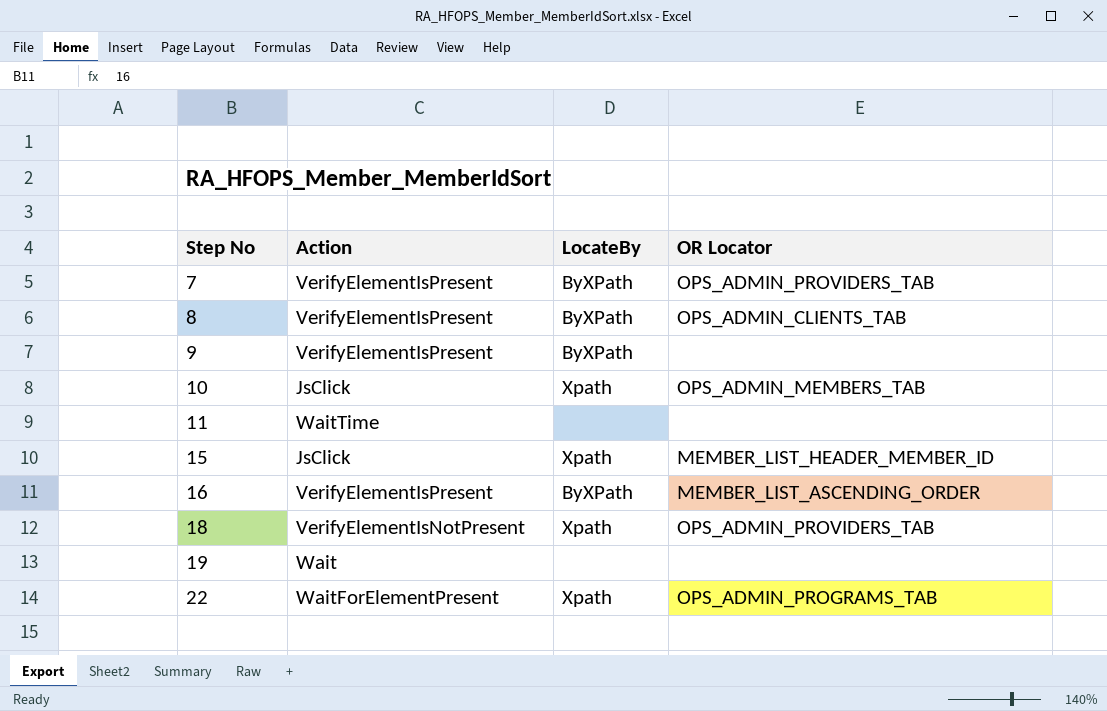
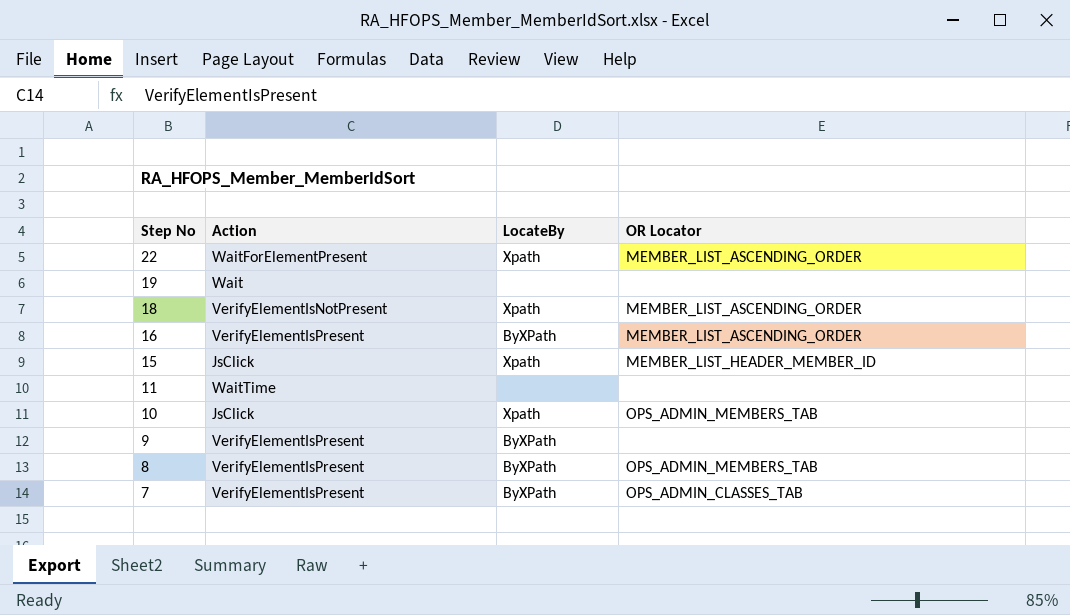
row order: Step No ascending -> Step No descending
22 | OR Locator: OPS_ADMIN_PROGRAMS_TAB -> MEMBER_LIST_ASCENDING_ORDER
18 | OR Locator: OPS_ADMIN_PROVIDERS_TAB -> MEMBER_LIST_ASCENDING_ORDER
8 | OR Locator: OPS_ADMIN_CLIENTS_TAB -> OPS_ADMIN_MEMBERS_TAB
7 | OR Locator: OPS_ADMIN_PROVIDERS_TAB -> OPS_ADMIN_CLASSES_TAB

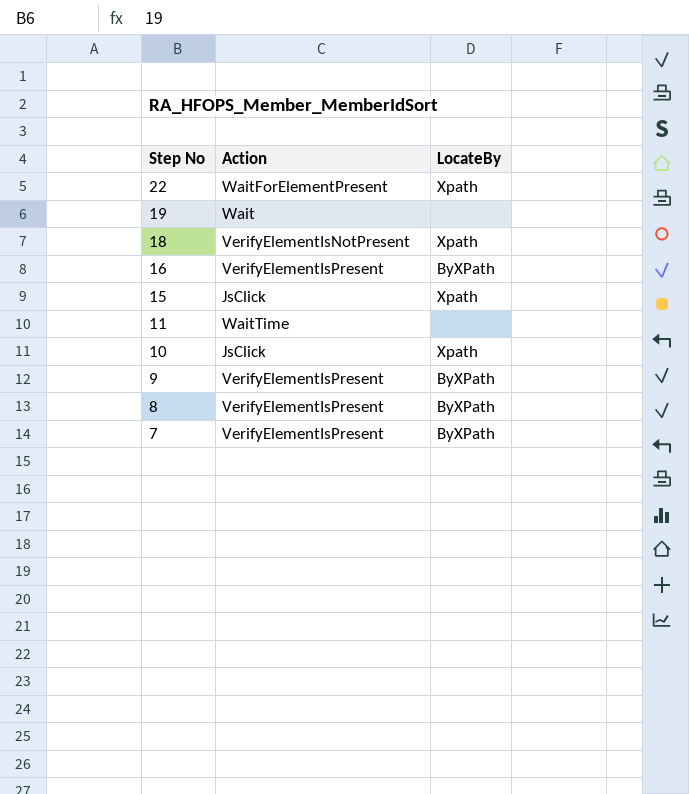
column OR Locator | position: 4 -> none

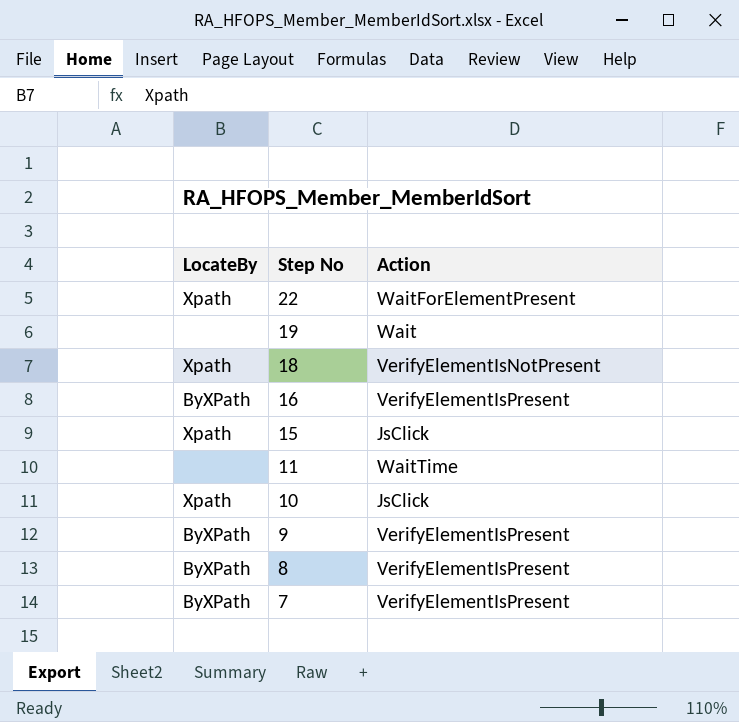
column LocateBy | position: 3 -> 1

